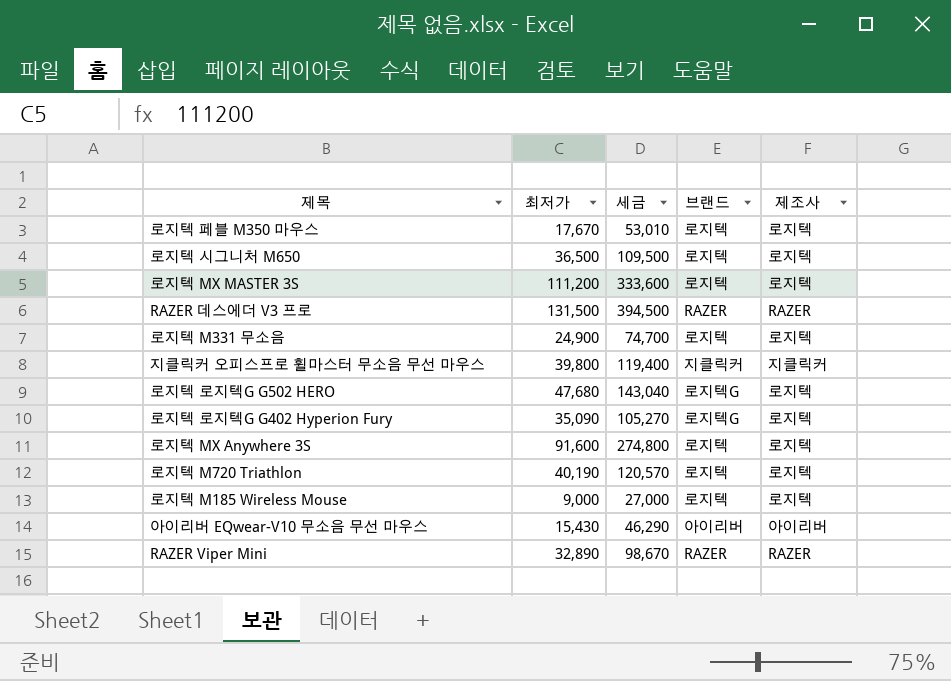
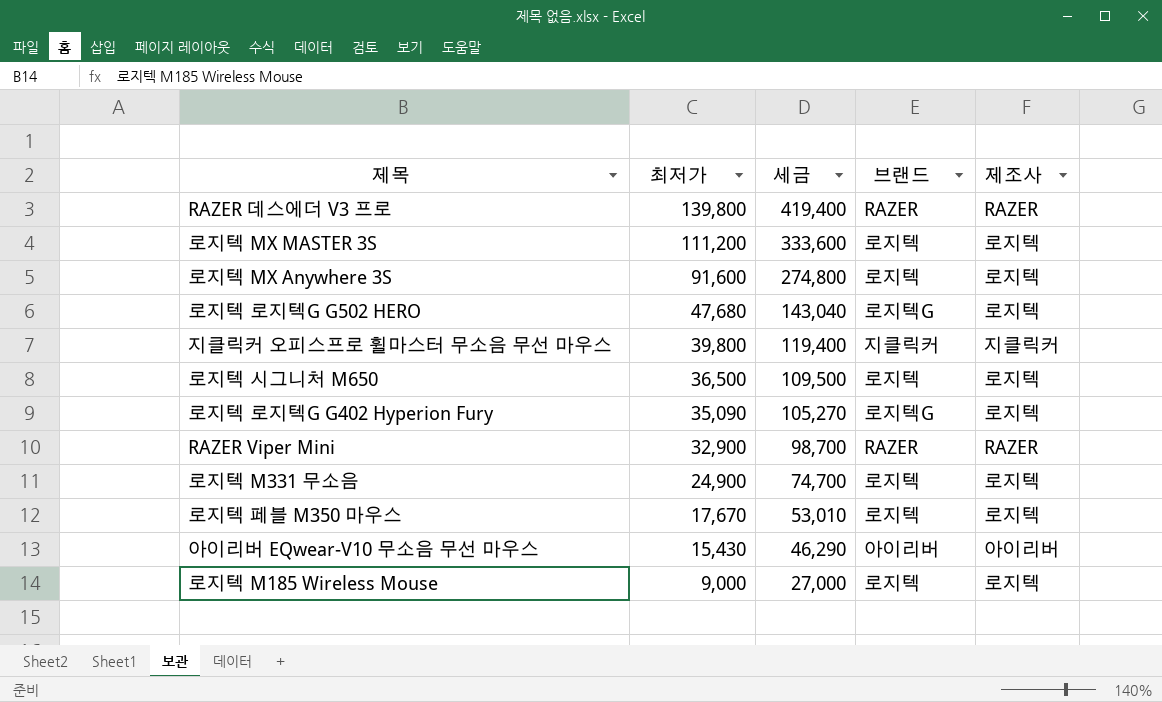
row order: none -> 최저가 descending
row 로지텍 M720 Triathlon: 40,190 | 120,570 | 로지텍 | 로지텍 -> none
RAZER 데스에더 V3 프로 | 최저가: 131,500 -> 139,800
RAZER 데스에더 V3 프로 | 세금: 394,500 -> 419,400
RAZER Viper Mini | 최저가: 32,890 -> 32,900
RAZER Viper Mini | 세금: 98,670 -> 98,700

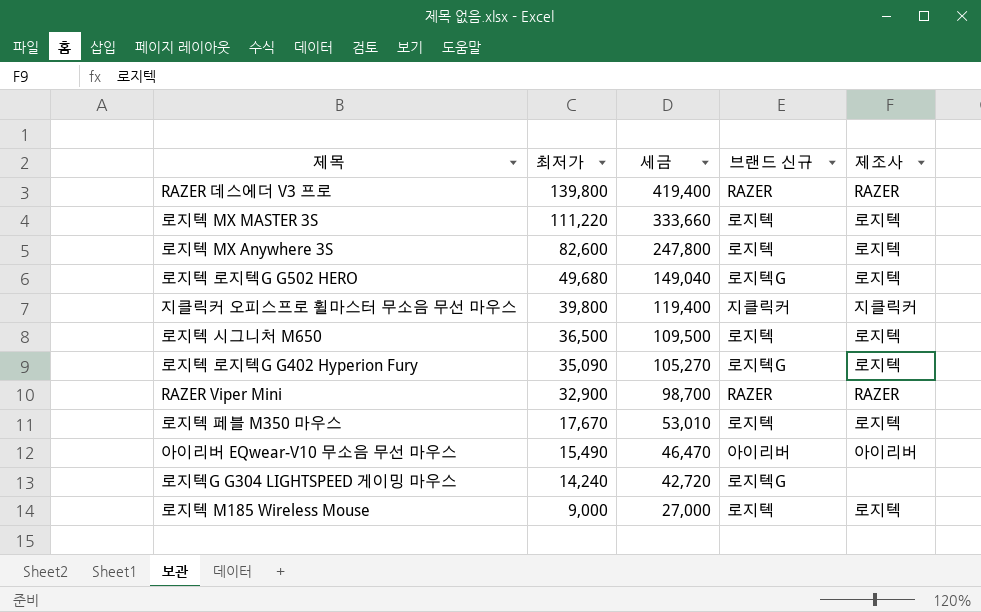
column name: 브랜드 -> 브랜드 신규
row 로지텍 M331 무소음: 24,900 | 74,700 | 로지텍 | 로지텍 -> none
로지텍 MX MASTER 3S | 최저가: 111,200 -> 111,220
로지텍 MX MASTER 3S | 세금: 333,600 -> 333,660
로지텍 MX Anywhere 3S | 최저가: 91,600 -> 82,600
로지텍 MX Anywhere 3S | 세금: 274,800 -> 247,800
로지텍 로지텍G G502 HERO | 최저가: 47,680 -> 49,680
로지텍 로지텍G G502 HERO | 세금: 143,040 -> 149,040
아이리버 EQwear-V10 무소음 무선 마우스 | 최저가: 15,430 -> 15,490
아이리버 EQwear-V10 무소음 무선 마우스 | 세금: 46,290 -> 46,470
row 로지텍G G304 LIGHTSPEED 게이밍 마우스: none -> 14,240 | 42,720 | 로지텍G | none

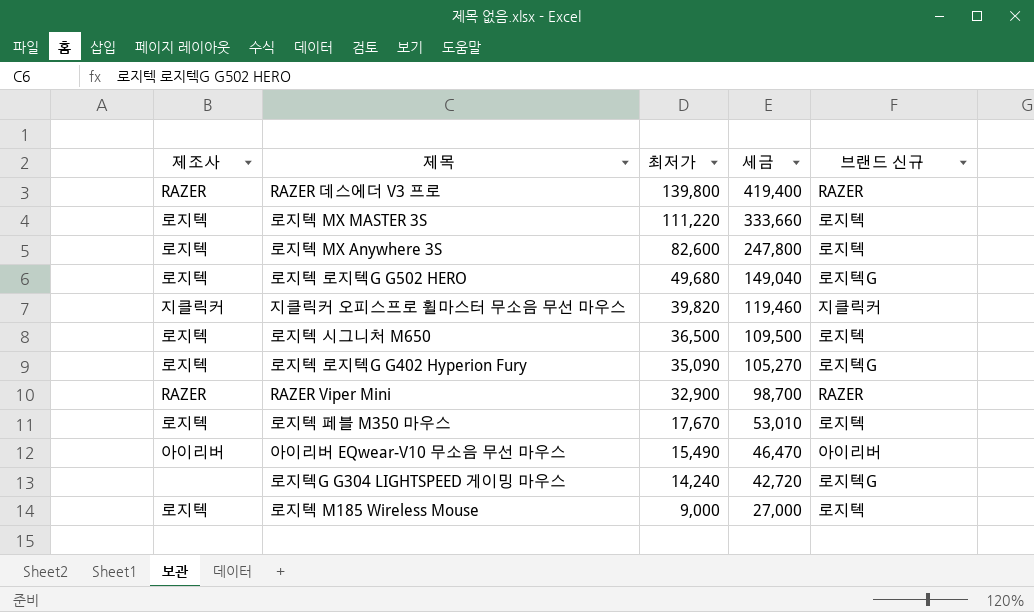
column 제조사 | position: 5 -> 1
지클릭커 오피스프로 휠마스터 무소음 무선 마우스 | 최저가: 39,800 -> 39,820
지클릭커 오피스프로 휠마스터 무소음 무선 마우스 | 세금: 119,400 -> 119,460

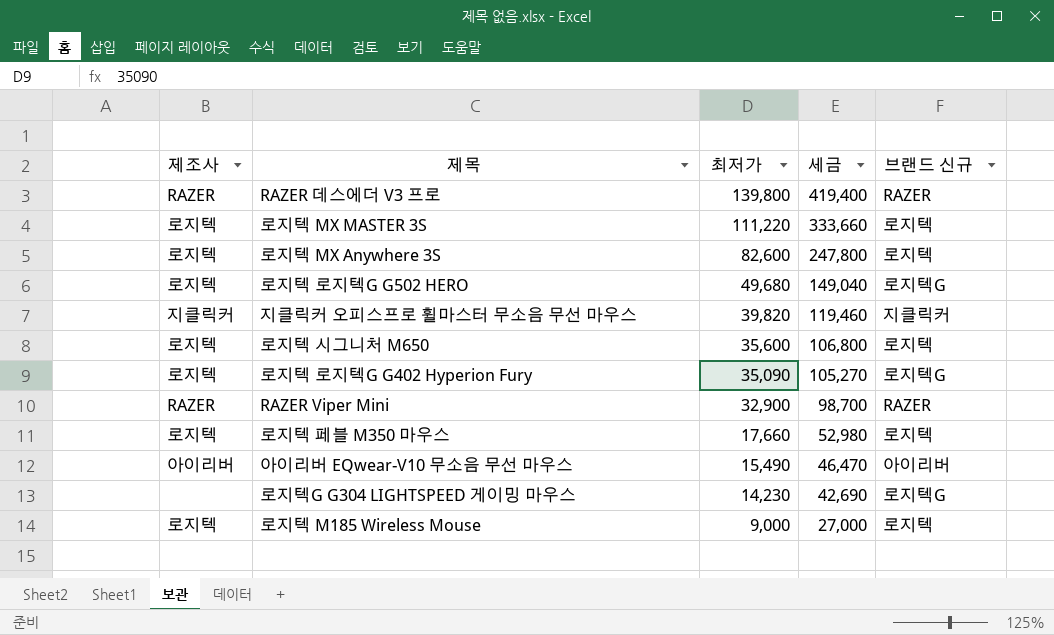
로지텍 시그니처 M650 | 최저가: 36,500 -> 35,600
로지텍 시그니처 M650 | 세금: 109,500 -> 106,800
로지텍 페블 M350 마우스 | 최저가: 17,670 -> 17,660
로지텍 페블 M350 마우스 | 세금: 53,010 -> 52,980
로지텍G G304 LIGHTSPEED 게이밍 마우스 | 최저가: 14,240 -> 14,230
로지텍G G304 LIGHTSPEED 게이밍 마우스 | 세금: 42,720 -> 42,690

